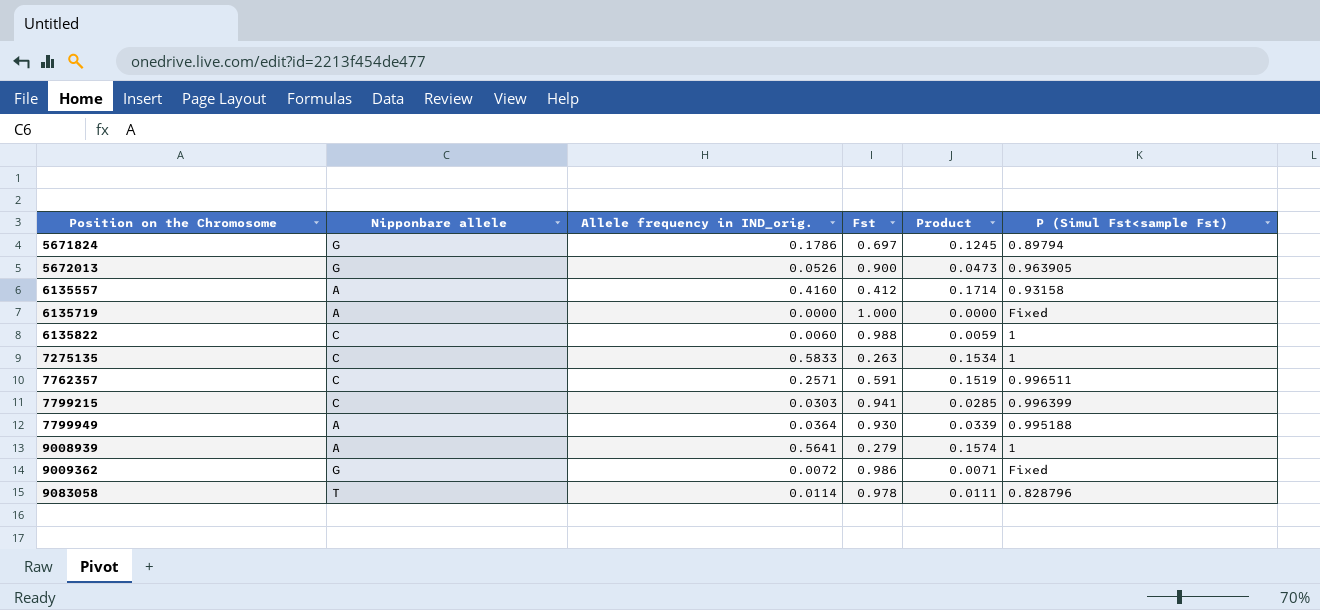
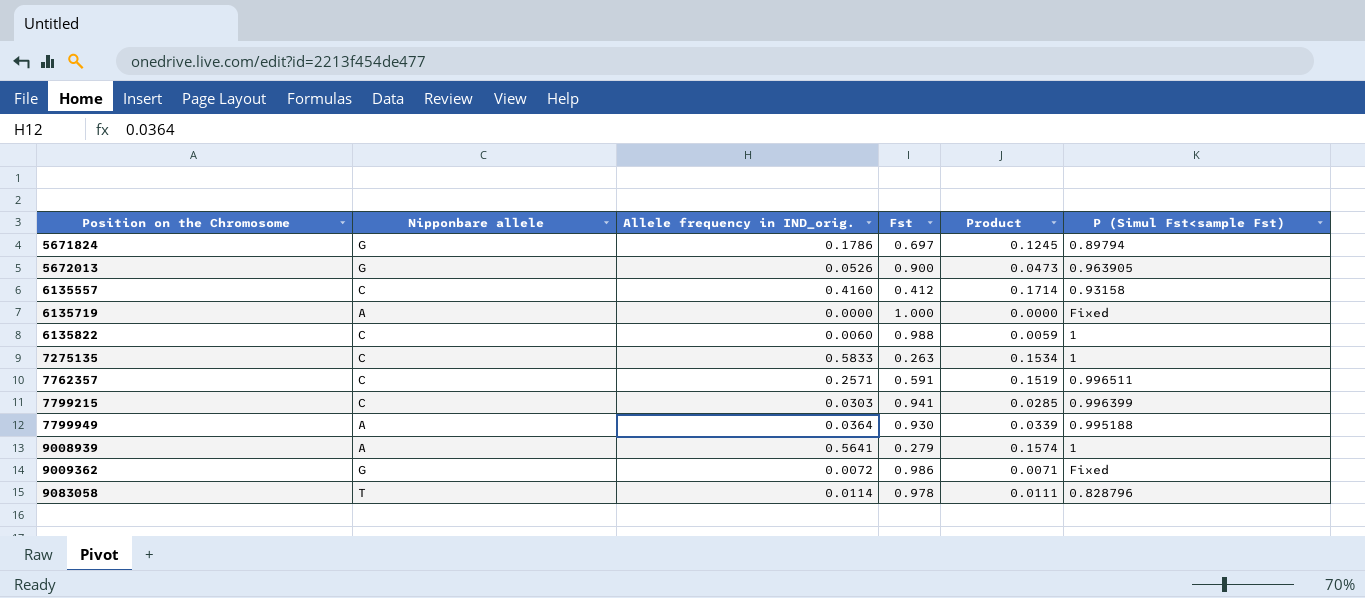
6135557 | Nipponbare allele: A -> C

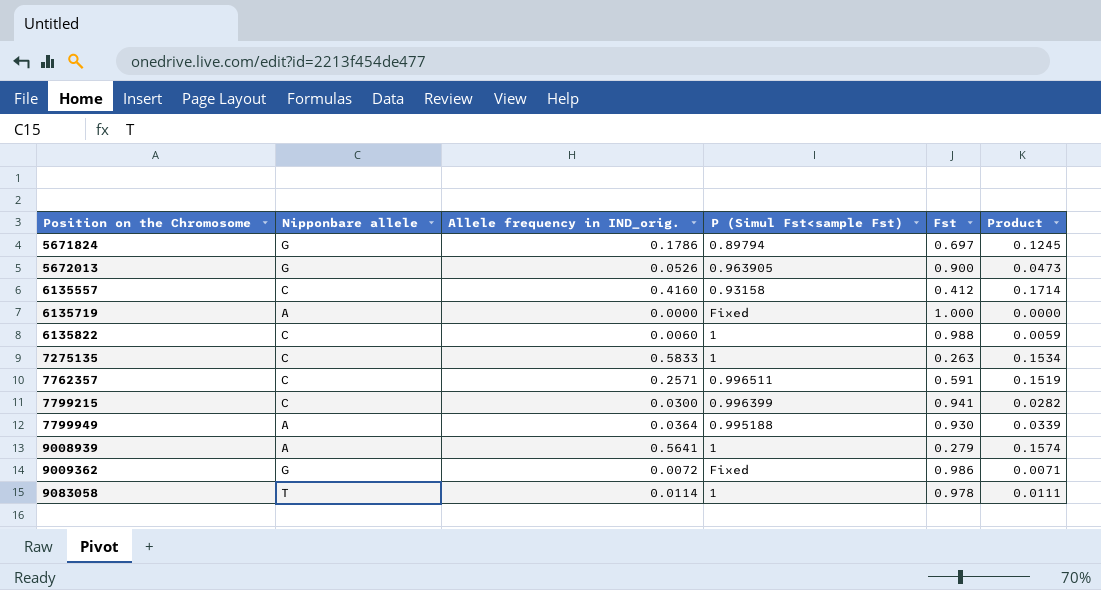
column P (Simul Fst<sample Fst) | position: 6 -> 4
7799215 | Allele frequency in IND_orig.: 0.0303 -> 0.0300
7799215 | Product: 0.0285 -> 0.0282
9083058 | P (Simul Fst<sample Fst): 0.828796 -> 1

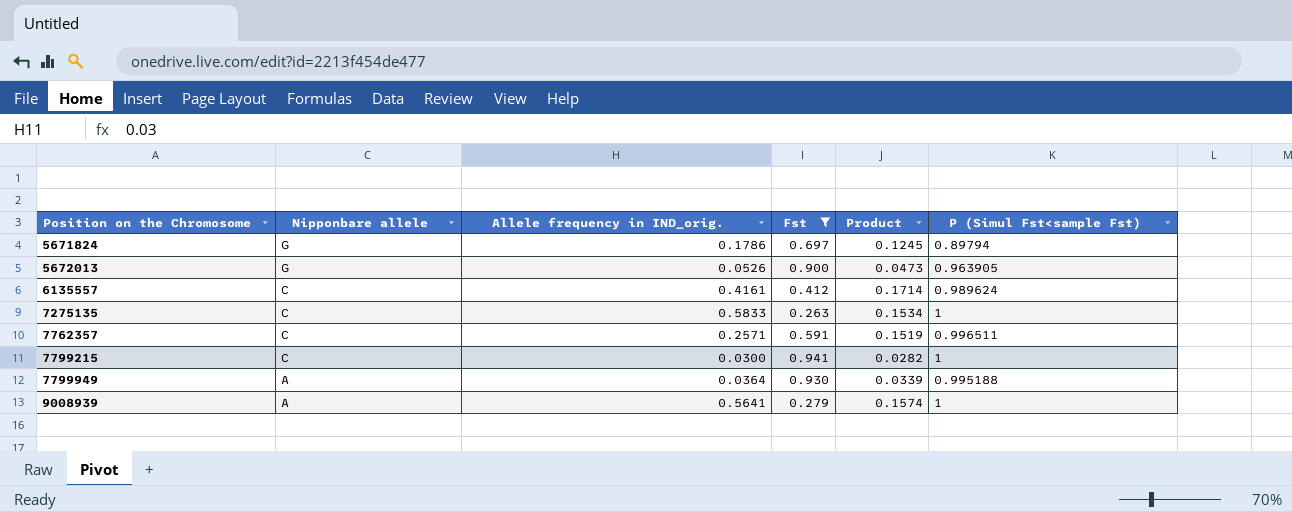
filter: none -> Fst <= 0.941
column P (Simul Fst<sample Fst) | position: 4 -> 6
6135557 | Allele frequency in IND_orig.: 0.4160 -> 0.4161
6135557 | P (Simul Fst<sample Fst): 0.93158 -> 0.989624
7799215 | P (Simul Fst<sample Fst): 0.996399 -> 1

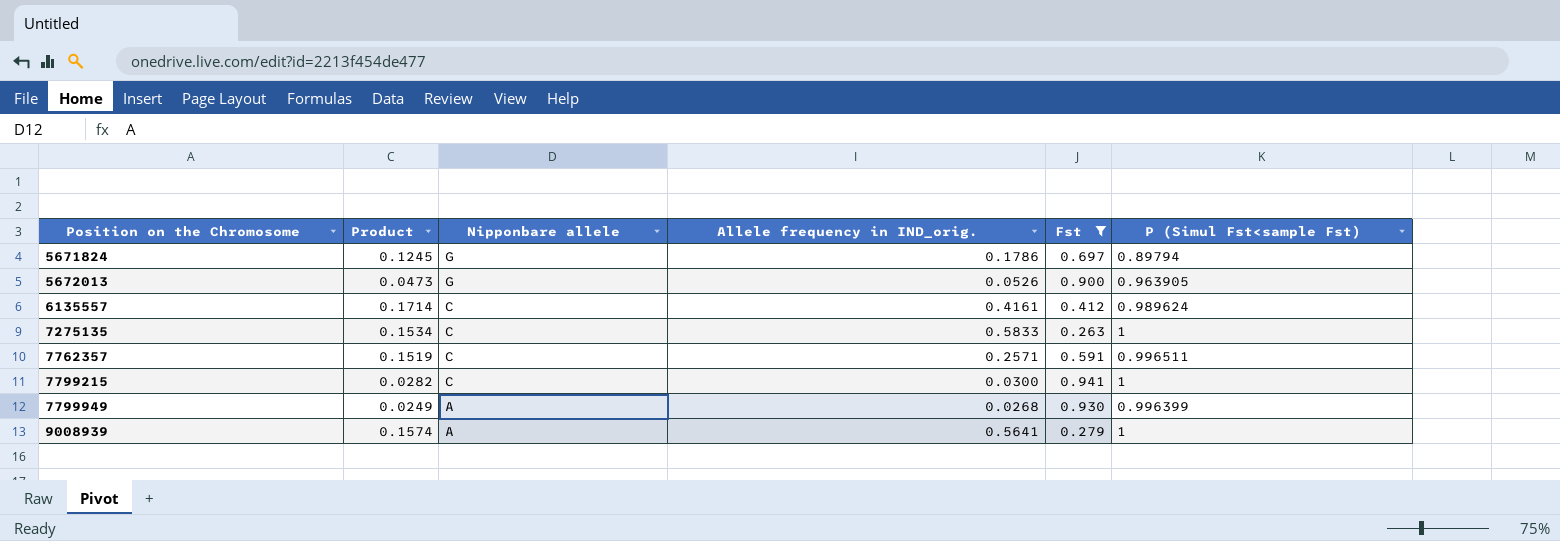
column Product | position: 5 -> 2
7799949 | Product: 0.0339 -> 0.0249
7799949 | Allele frequency in IND_orig.: 0.0364 -> 0.0268
7799949 | P (Simul Fst<sample Fst): 0.995188 -> 0.996399

